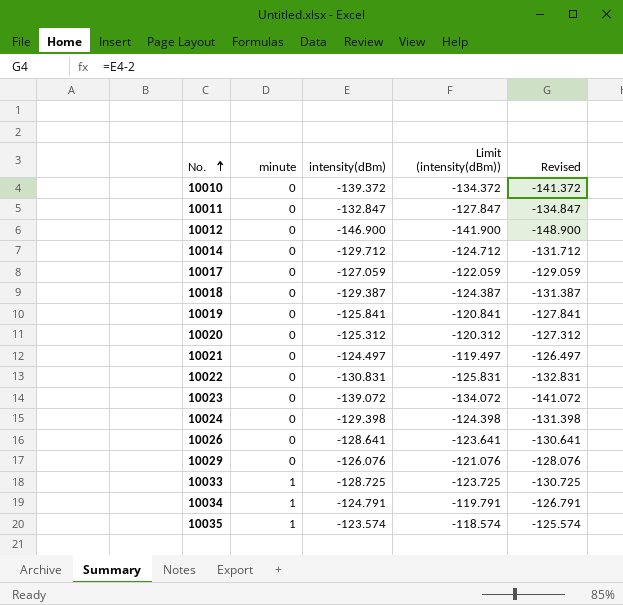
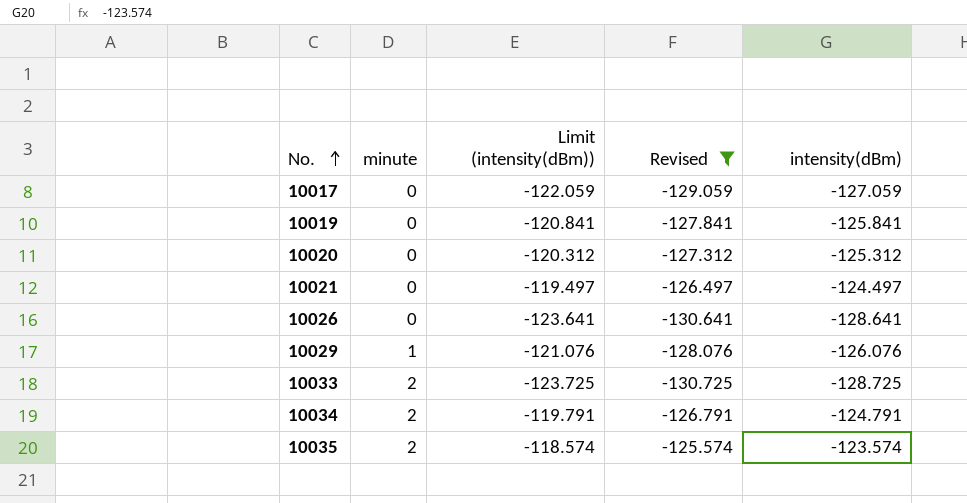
filter: none -> Revised >= -130.725
column intensity(dBm) | position: 3 -> 5
10029 | minute: 0 -> 1
10033 | minute: 1 -> 2
10034 | minute: 1 -> 2
10035 | minute: 1 -> 2

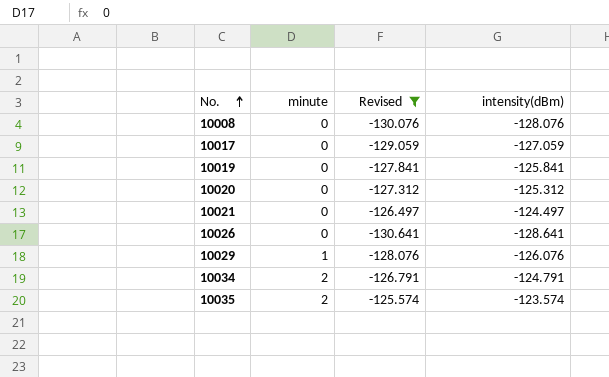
column Limit (intensity(dBm)) | formula: [intensity(dBm)] + 5 -> none
row 10033: 2 | -123.725 | -130.725 | -128.725 -> none
row 10008: none -> 0 | -130.076 | -128.076

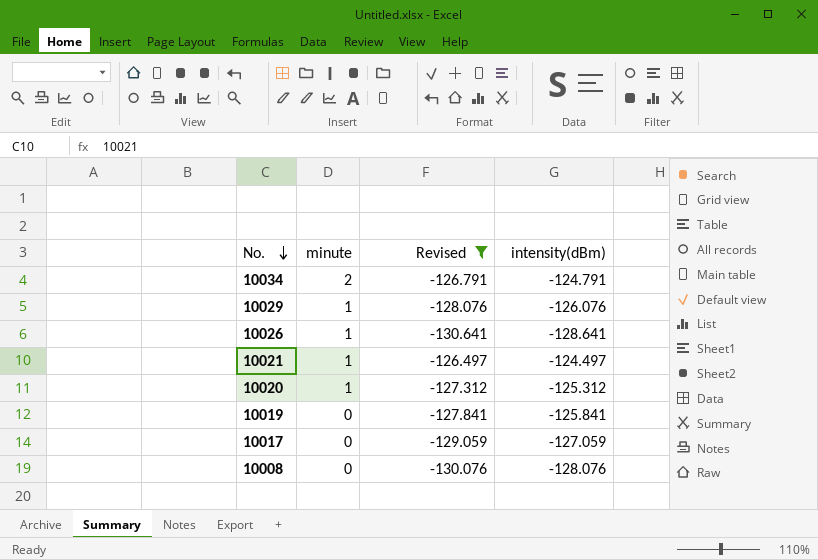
row order: No. ascending -> No. descending
row 10035: 2 | -125.574 | -123.574 -> none
10026 | minute: 0 -> 1
10021 | minute: 0 -> 1
10020 | minute: 0 -> 1

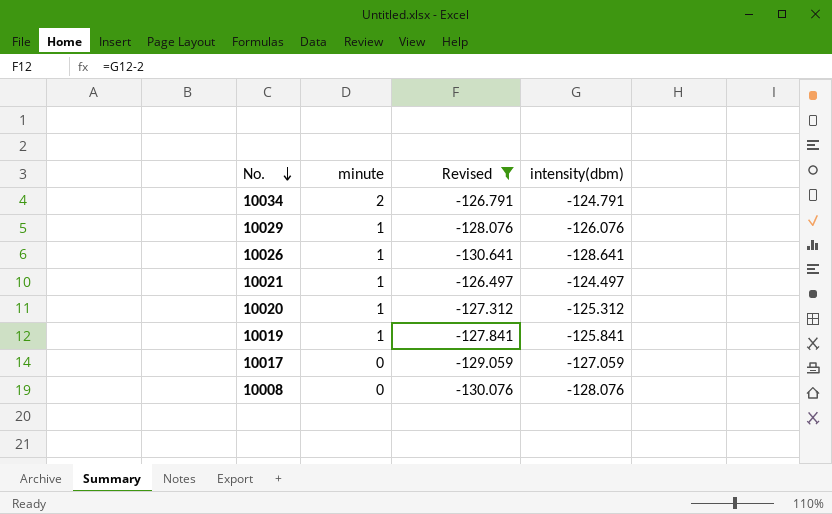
column name: intensity(dBm) -> intensity(dbm)
10019 | minute: 0 -> 1

